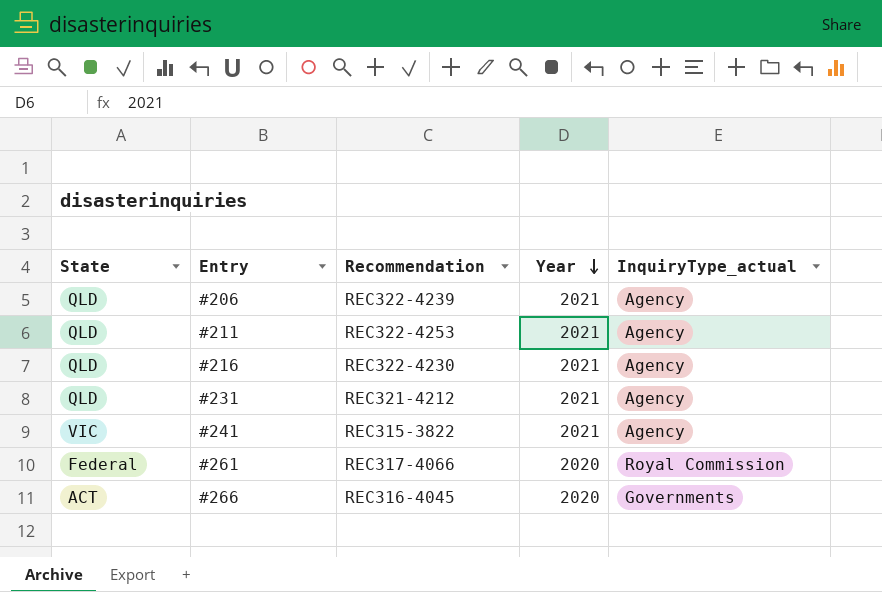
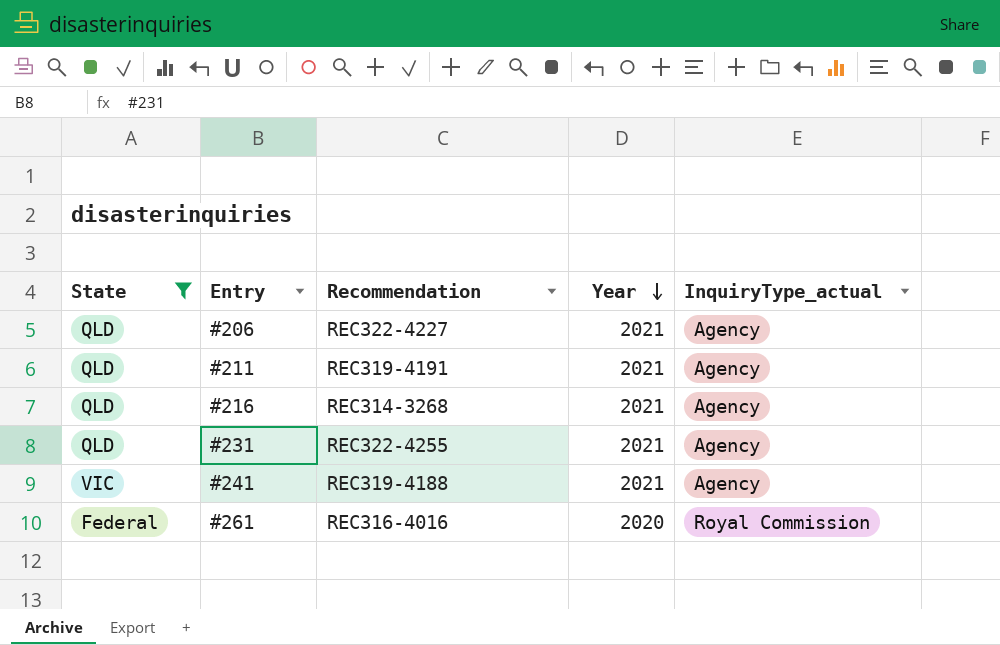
filter: none -> State != ACT
#206 | Recommendation: REC322-4239 -> REC322-4227
#211 | Recommendation: REC322-4253 -> REC319-4191
#216 | Recommendation: REC322-4230 -> REC314-3268
#231 | Recommendation: REC321-4212 -> REC322-4255
#241 | Recommendation: REC315-3822 -> REC319-4188
#261 | Recommendation: REC317-4066 -> REC316-4016

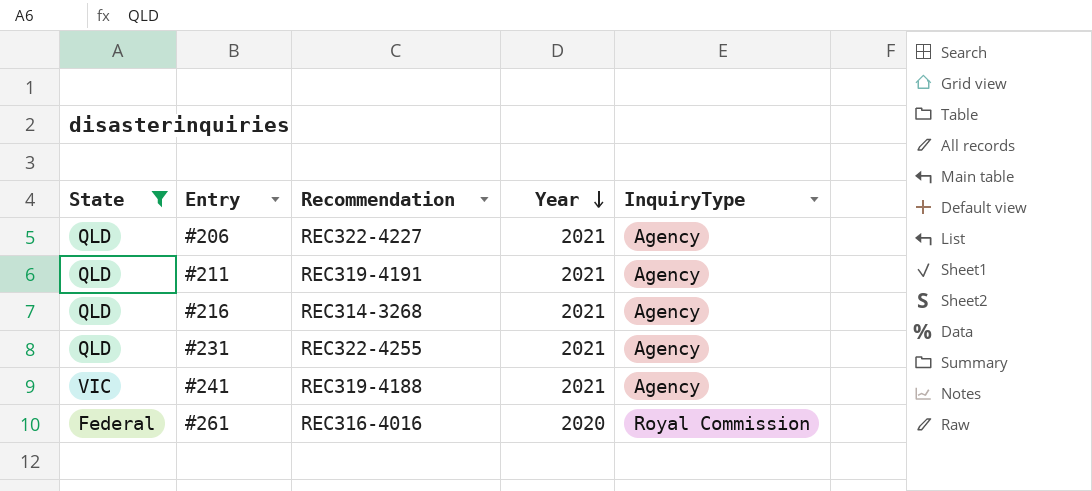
column name: InquiryType_actual -> InquiryType

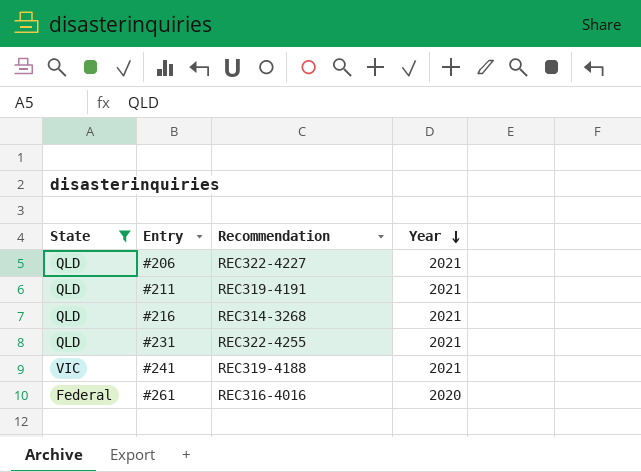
column InquiryType | position: 5 -> none

